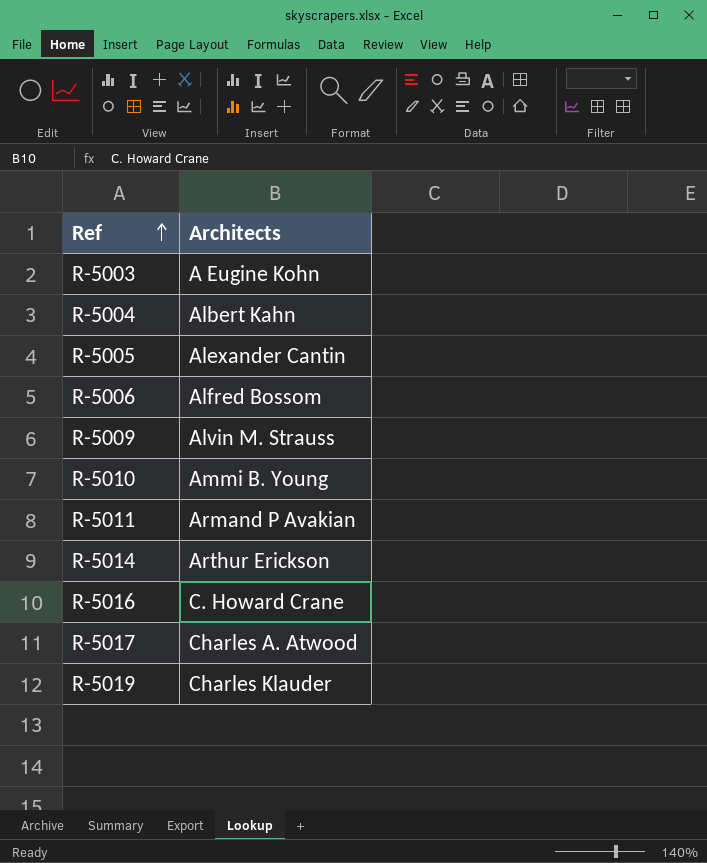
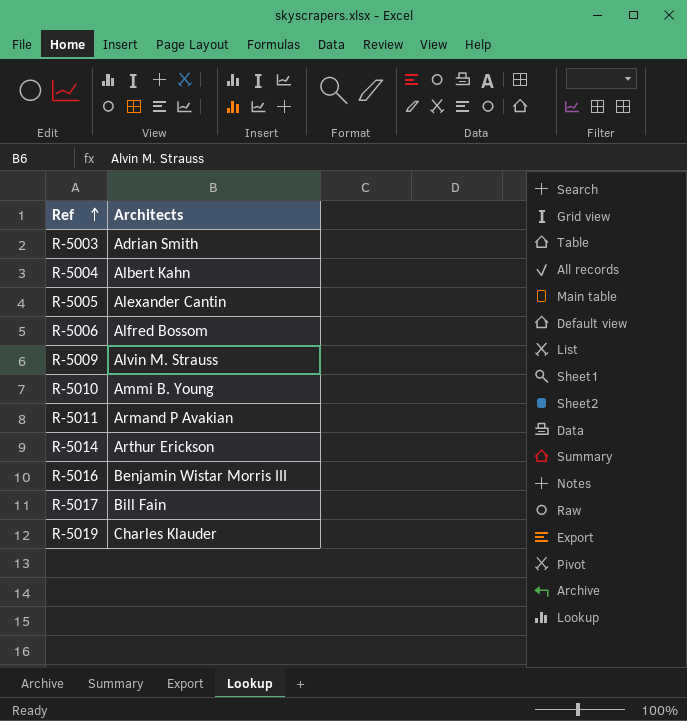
R-5003 | Architects: A Eugine Kohn -> Adrian Smith
R-5016 | Architects: C. Howard Crane -> Benjamin Wistar Morris III
R-5017 | Architects: Charles A. Atwood -> Bill Fain

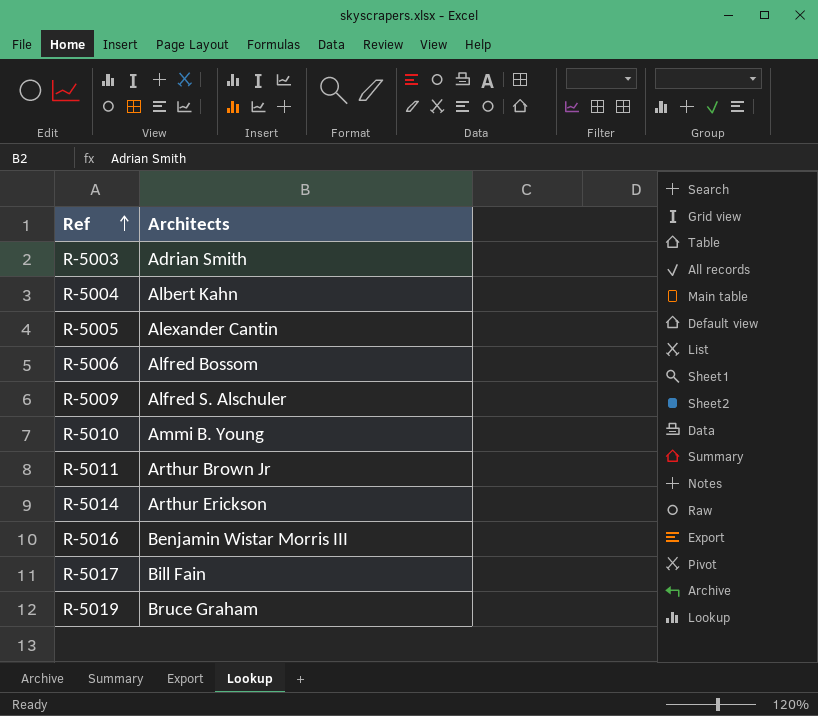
R-5009 | Architects: Alvin M. Strauss -> Alfred S. Alschuler
R-5011 | Architects: Armand P Avakian -> Arthur Brown Jr
R-5019 | Architects: Charles Klauder -> Bruce Graham

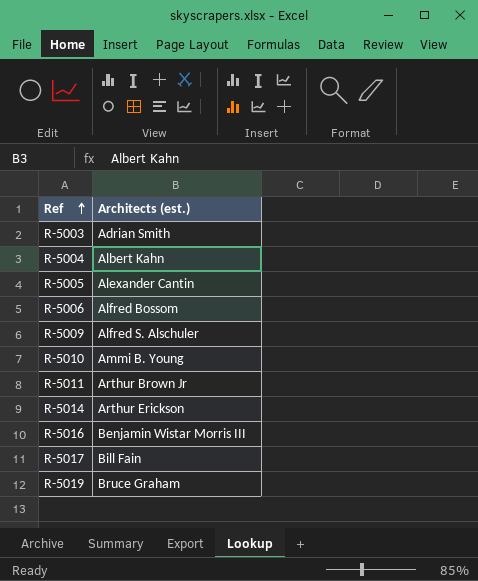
column name: Architects -> Architects (est.)

